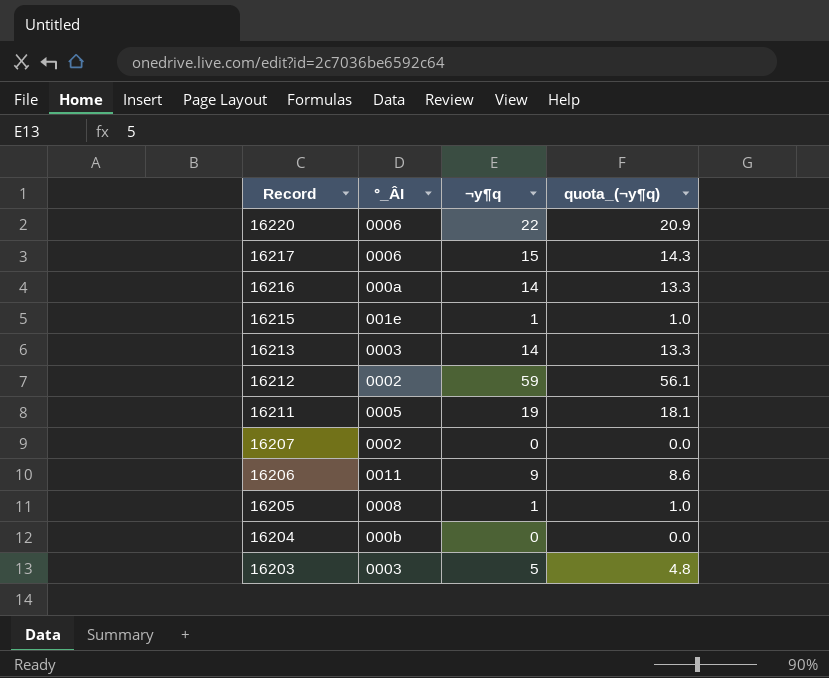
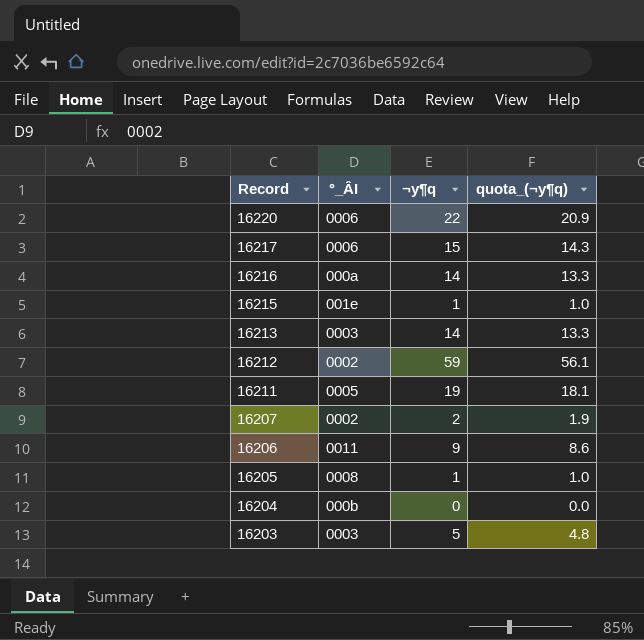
16207 | ¬y¶q: 0 -> 2
16207 | quota_(¬y¶q): 0.0 -> 1.9

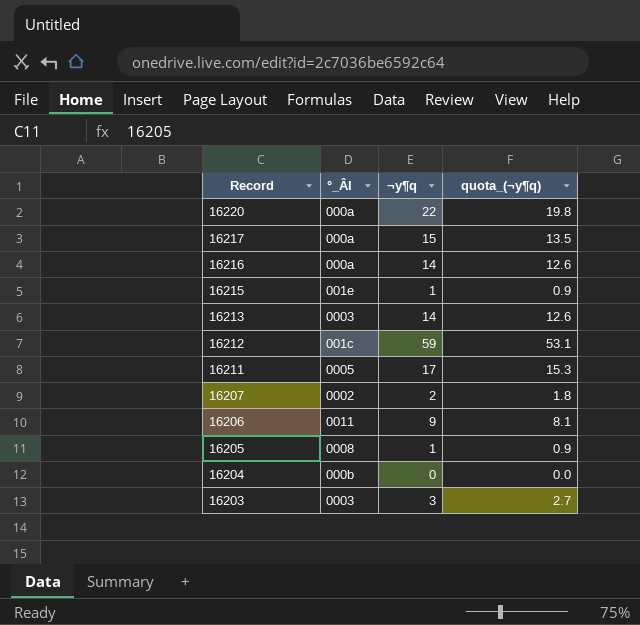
column quota_(¬y¶q) | formula: [¬y¶q] * 0.95 -> [¬y¶q] * 0.9
16220 | °_ÂI: 0006 -> 000a
16217 | °_ÂI: 0006 -> 000a
16212 | °_ÂI: 0002 -> 001c
16211 | ¬y¶q: 19 -> 17
16203 | ¬y¶q: 5 -> 3

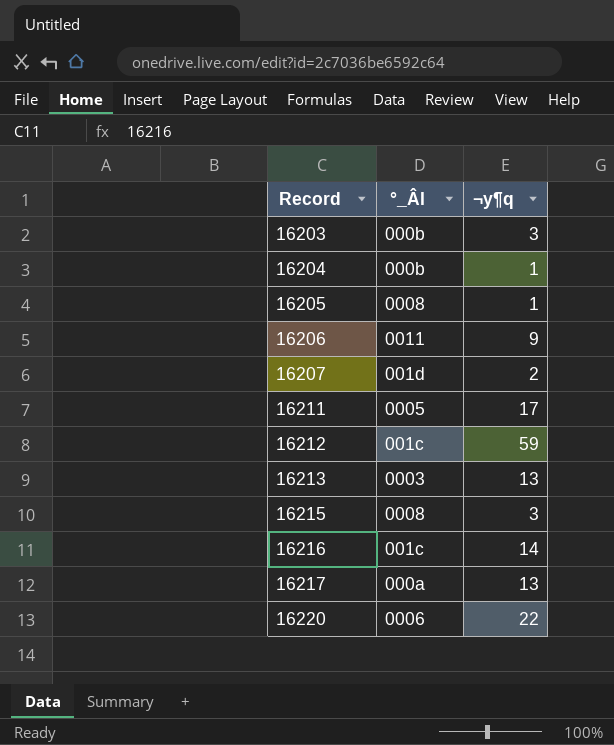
row order: Record descending -> Record ascending
column quota_(¬y¶q) | formula: [¬y¶q] * 0.9 -> none
16203 | °_ÂI: 0003 -> 000b
16204 | ¬y¶q: 0 -> 1
16207 | °_ÂI: 0002 -> 001d
16213 | ¬y¶q: 14 -> 13
16215 | °_ÂI: 001e -> 0008
16215 | ¬y¶q: 1 -> 3
16216 | °_ÂI: 000a -> 001c
16217 | ¬y¶q: 15 -> 13
16220 | °_ÂI: 000a -> 0006

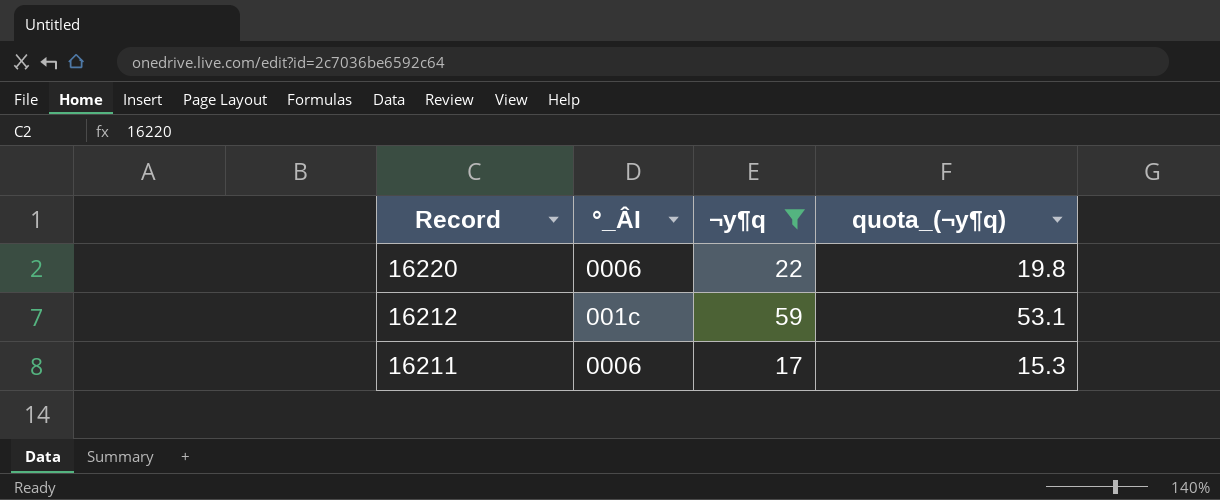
filter: none -> ¬y¶q >= 17
row order: Record ascending -> Record descending
column quota_(¬y¶q) | formula: none -> [¬y¶q] * 0.9
16211 | °_ÂI: 0005 -> 0006

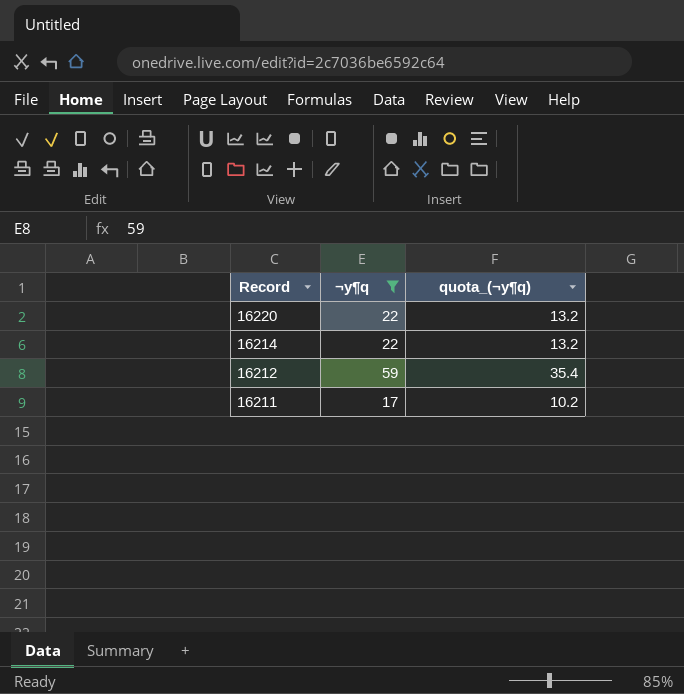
column °_ÂI | position: 2 -> none
column quota_(¬y¶q) | formula: [¬y¶q] * 0.9 -> [¬y¶q] * 0.6
row 16214: none -> 22 | 13.2

